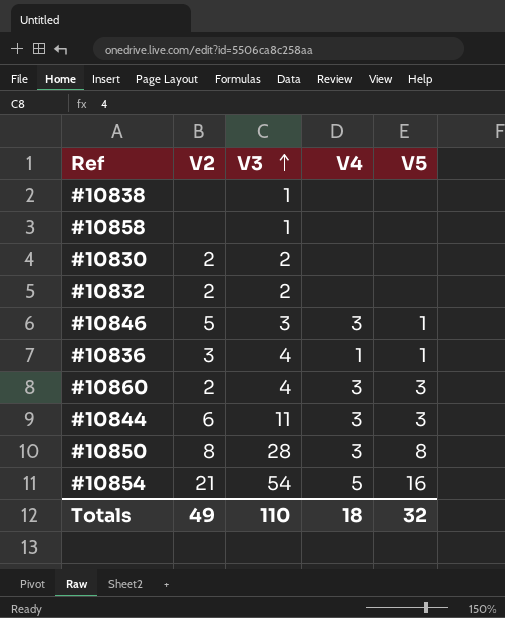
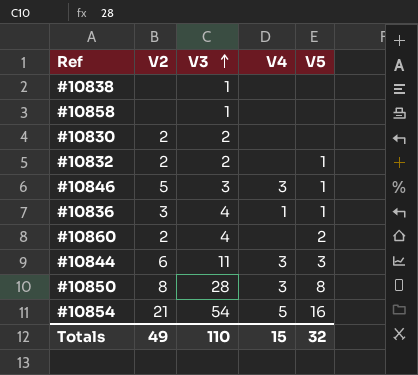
#10832 | V5: none -> 1
#10860 | V4: 3 -> none
#10860 | V5: 3 -> 2
Totals | V4: 18 -> 15

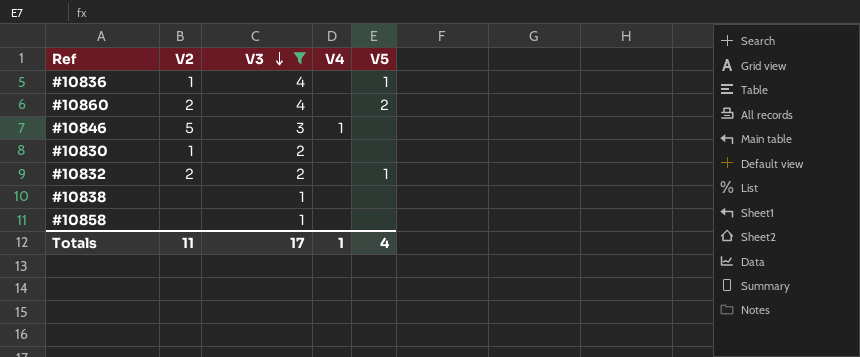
filter: none -> V3 <= 4
row order: V3 ascending -> V3 descending
#10836 | V2: 3 -> 1
#10836 | V4: 1 -> none
#10846 | V4: 3 -> 1
#10846 | V5: 1 -> none
#10830 | V2: 2 -> 1
Totals | V2: 49 -> 11
Totals | V3: 110 -> 17
Totals | V4: 15 -> 1
Totals | V5: 32 -> 4

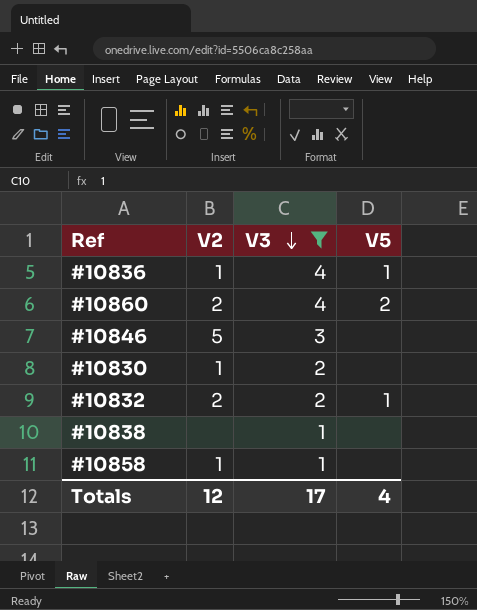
column V4 | position: 4 -> none
#10858 | V2: none -> 1
Totals | V2: 11 -> 12

